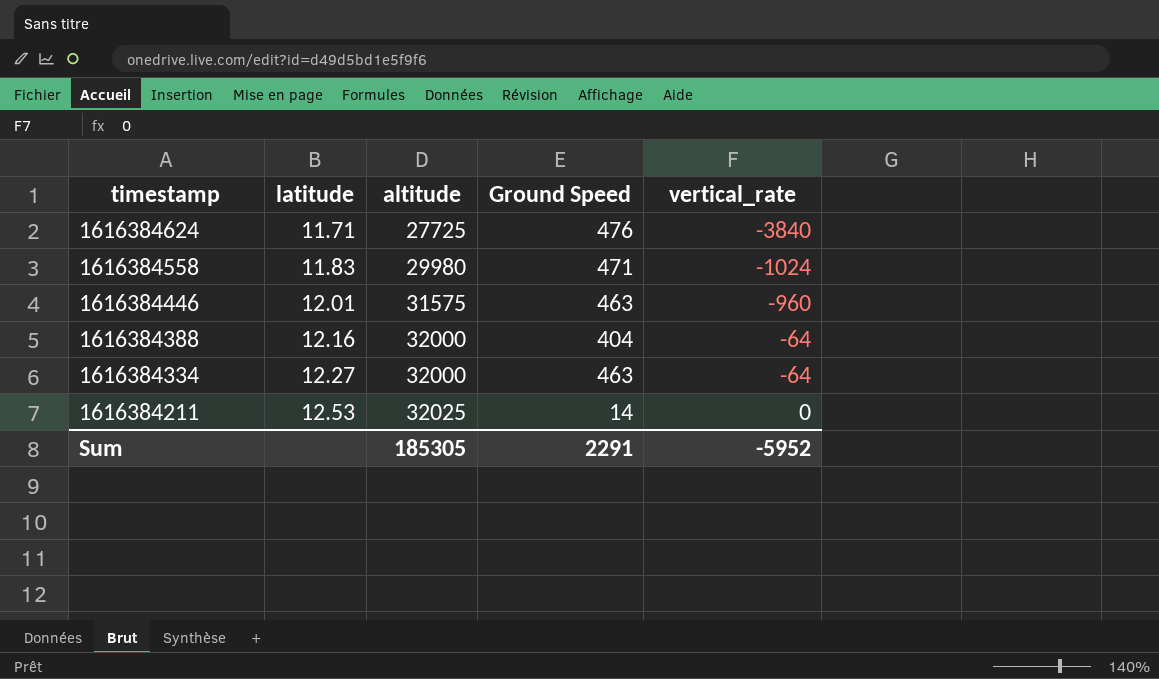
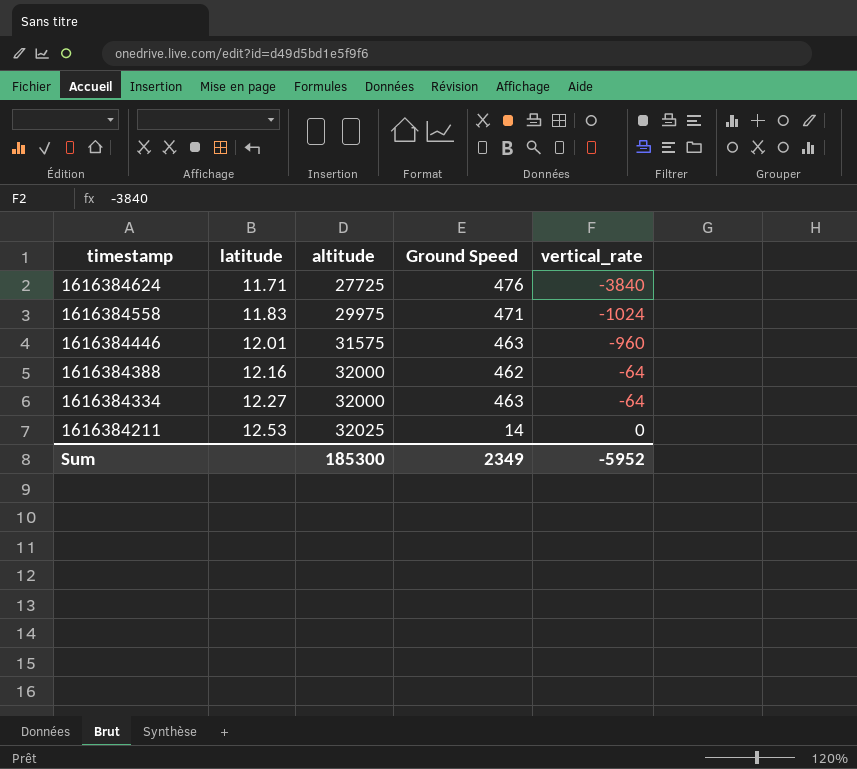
1616384558 | altitude: 29980 -> 29975
1616384388 | Ground Speed: 404 -> 462
Sum | altitude: 185305 -> 185300
Sum | Ground Speed: 2291 -> 2349

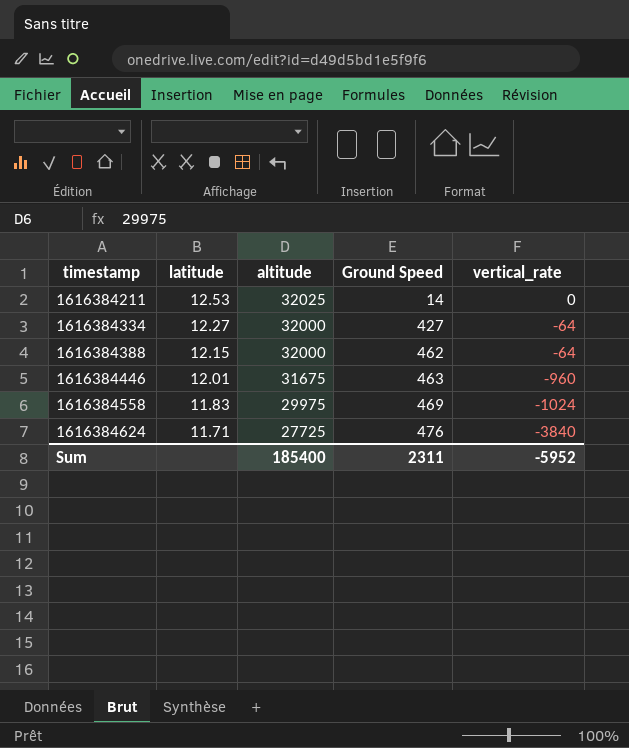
row order: timestamp descending -> timestamp ascending
1616384334 | Ground Speed: 463 -> 427
1616384388 | latitude: 12.16 -> 12.15
1616384446 | altitude: 31575 -> 31675
1616384558 | Ground Speed: 471 -> 469
Sum | altitude: 185300 -> 185400
Sum | Ground Speed: 2349 -> 2311

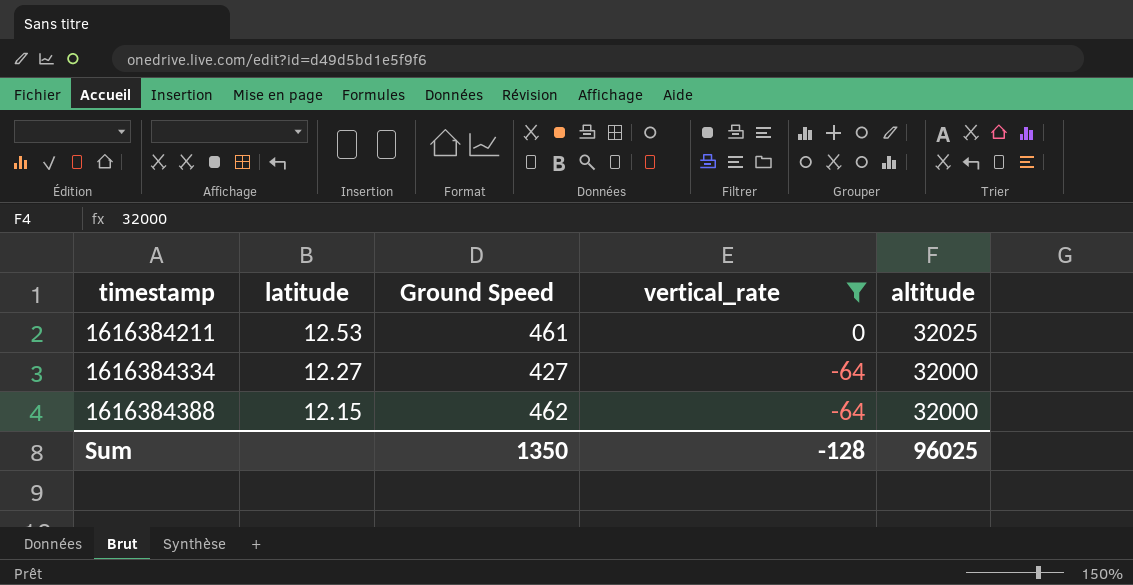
filter: none -> vertical_rate >= -64
column altitude | position: 3 -> 5
1616384211 | Ground Speed: 14 -> 461
Sum | Ground Speed: 2311 -> 1350
Sum | vertical_rate: -5952 -> -128
Sum | altitude: 185400 -> 96025

